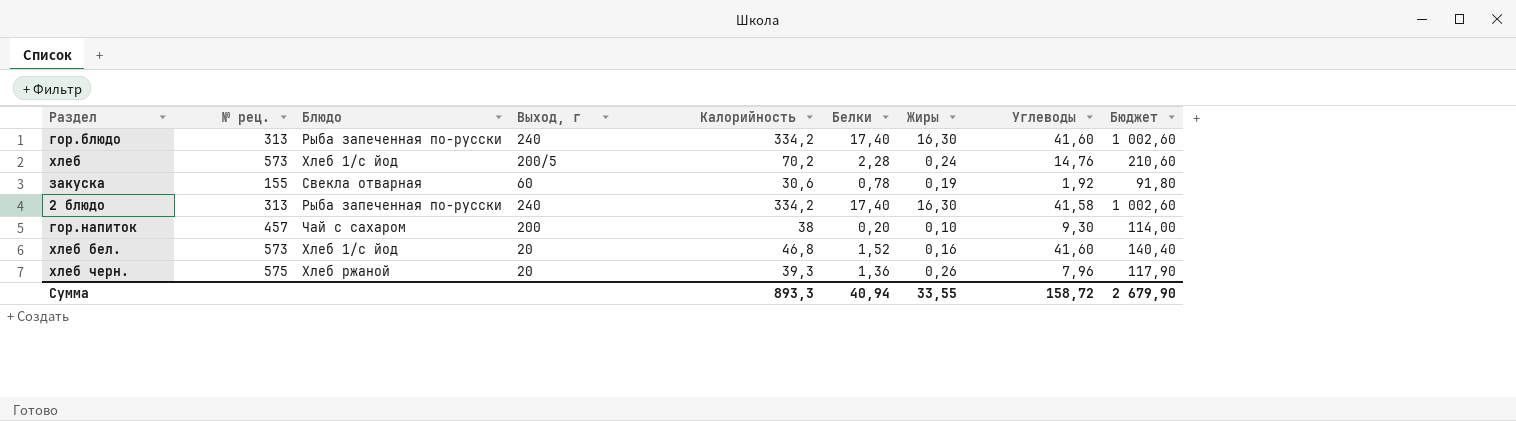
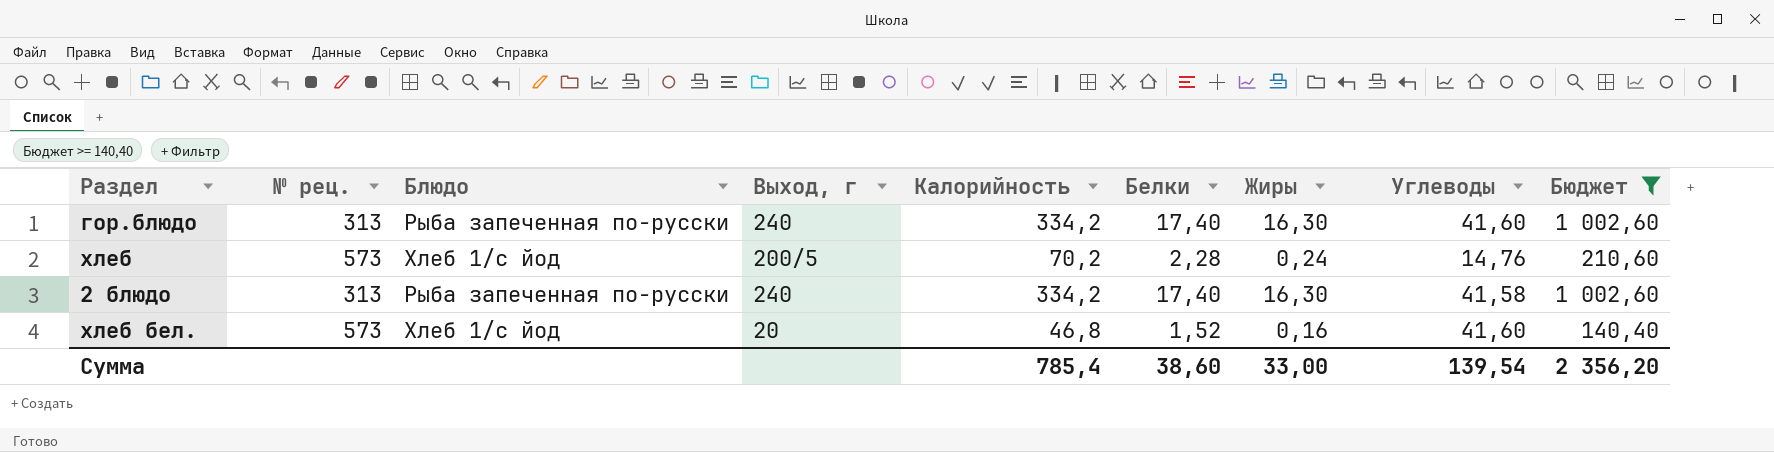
filter: none -> Бюджет >= 140,40
Сумма | Калорийность: 893,3 -> 785,4
Сумма | Белки: 40,94 -> 38,60
Сумма | Жиры: 33,55 -> 33,00
Сумма | Углеводы: 158,72 -> 139,54
Сумма | Бюджет: 2 679,90 -> 2 356,20

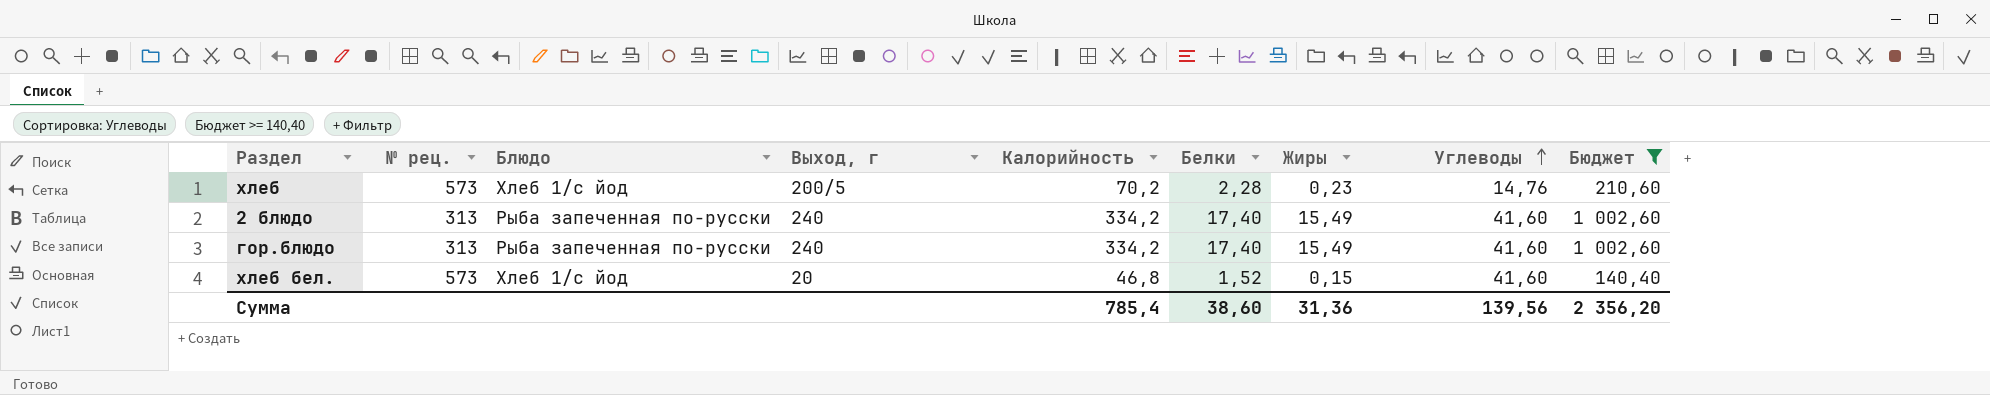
row order: none -> Углеводы ascending
хлеб | Жиры: 0,24 -> 0,23
2 блюдо | Жиры: 16,30 -> 15,49
2 блюдо | Углеводы: 41,58 -> 41,60
гор.блюдо | Жиры: 16,30 -> 15,49
хлеб бел. | Жиры: 0,16 -> 0,15
Сумма | Жиры: 33,00 -> 31,36
Сумма | Углеводы: 139,54 -> 139,56

